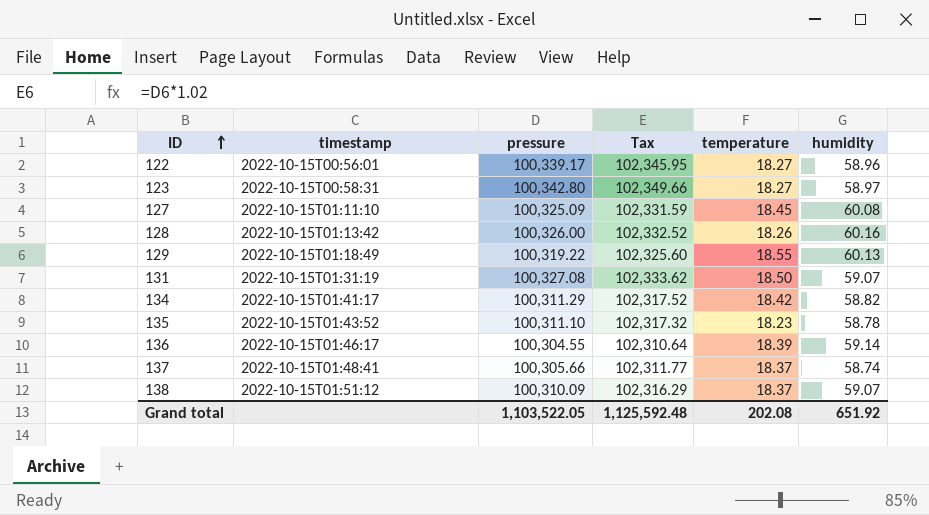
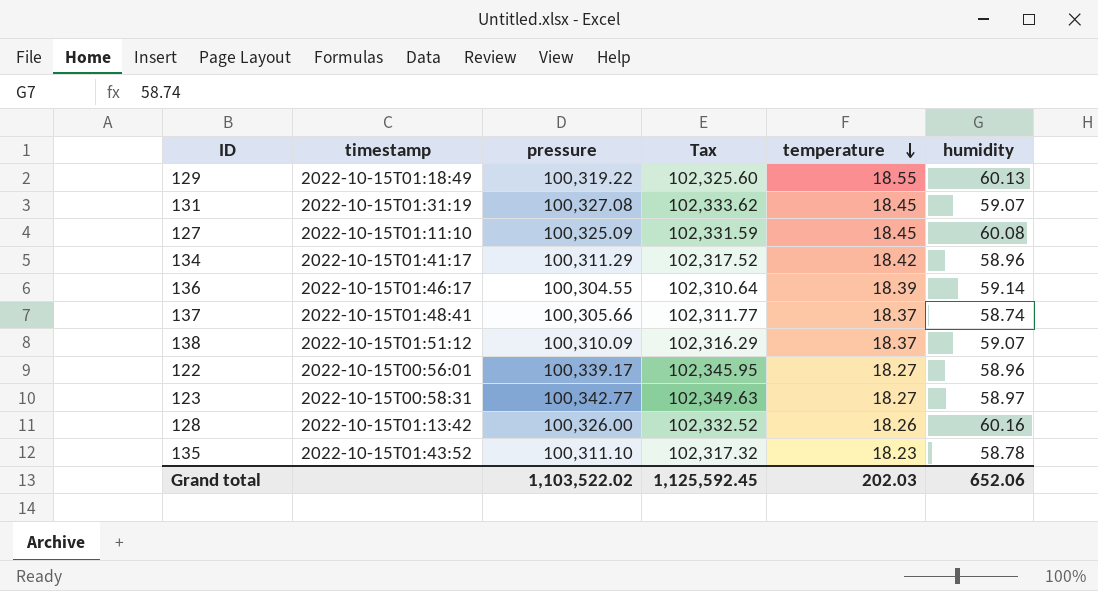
row order: ID ascending -> temperature descending
131 | temperature: 18.50 -> 18.45
134 | humidity: 58.82 -> 58.96
123 | pressure: 100,342.80 -> 100,342.77
123 | Tax: 102,349.66 -> 102,349.63
Grand total | pressure: 1,103,522.05 -> 1,103,522.02
Grand total | Tax: 1,125,592.48 -> 1,125,592.45
Grand total | temperature: 202.08 -> 202.03
Grand total | humidity: 651.92 -> 652.06

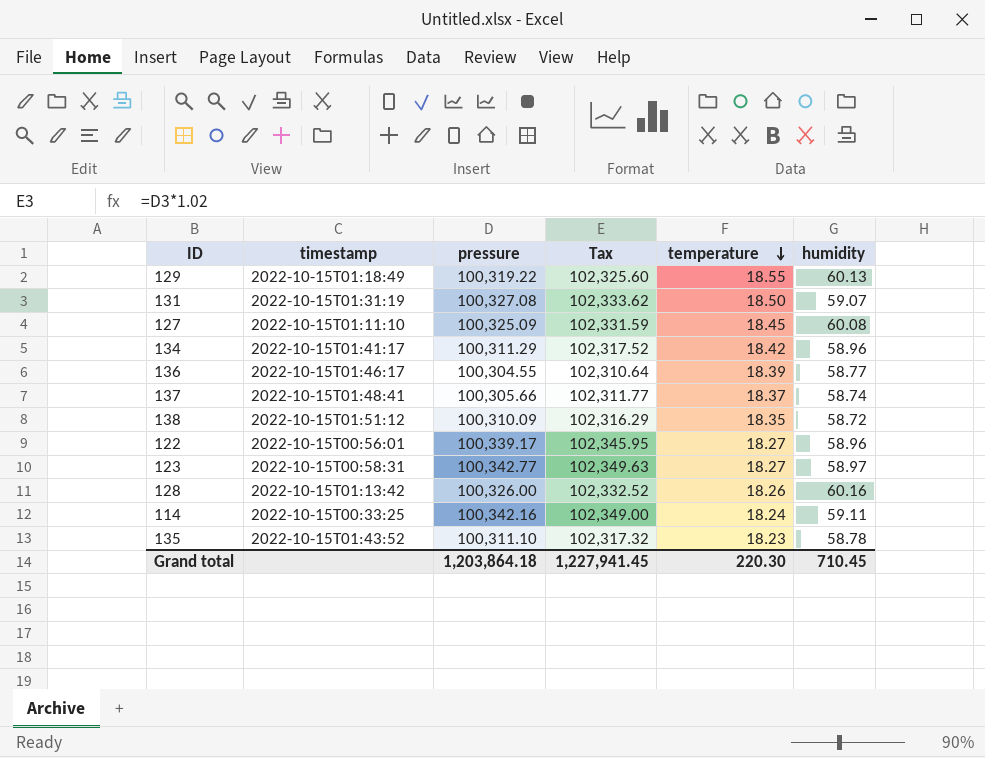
131 | temperature: 18.45 -> 18.50
136 | humidity: 59.14 -> 58.77
138 | temperature: 18.37 -> 18.35
138 | humidity: 59.07 -> 58.72
row 114: none -> 2022-10-15T00:33:25 | 100,342.16 | 102,349.00 | 18.24 | 59.11
Grand total | pressure: 1,103,522.02 -> 1,203,864.18
Grand total | Tax: 1,125,592.45 -> 1,227,941.45
Grand total | temperature: 202.03 -> 220.30
Grand total | humidity: 652.06 -> 710.45

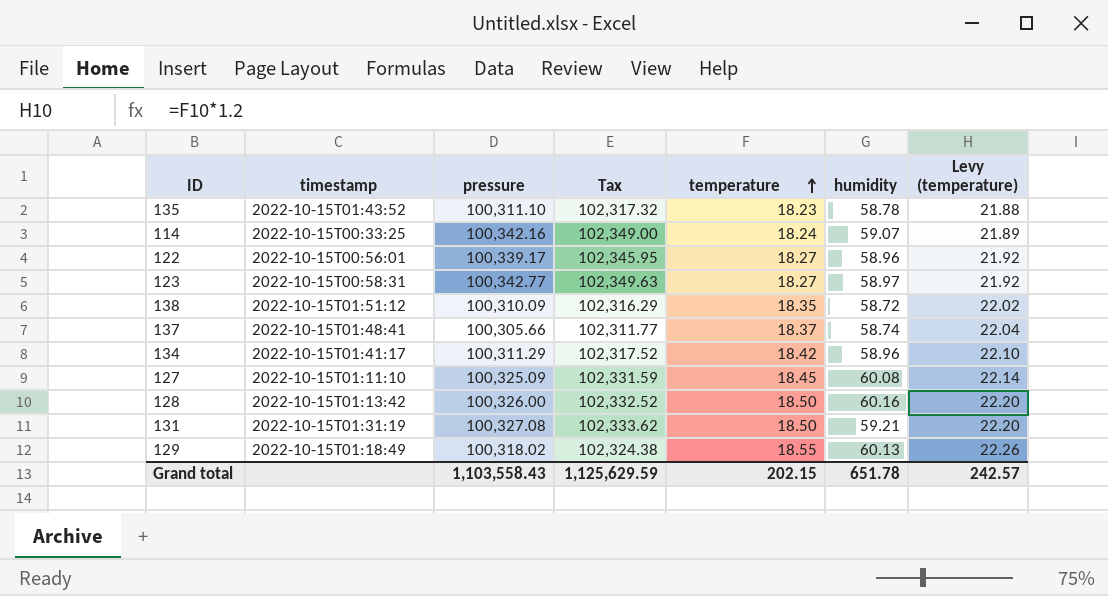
row order: temperature descending -> temperature ascending
column Levy (temperature) | formula: none -> [temperature] * 1.2
row 136: 2022-10-15T01:46:17 | 100,304.55 | 102,310.64 | 18.39 | 58.77 -> none
114 | humidity: 59.11 -> 59.07
128 | temperature: 18.26 -> 18.50
131 | humidity: 59.07 -> 59.21
129 | pressure: 100,319.22 -> 100,318.02
129 | Tax: 102,325.60 -> 102,324.38
Grand total | pressure: 1,203,864.18 -> 1,103,558.43
Grand total | Tax: 1,227,941.45 -> 1,125,629.59
Grand total | temperature: 220.30 -> 202.15
Grand total | humidity: 710.45 -> 651.78

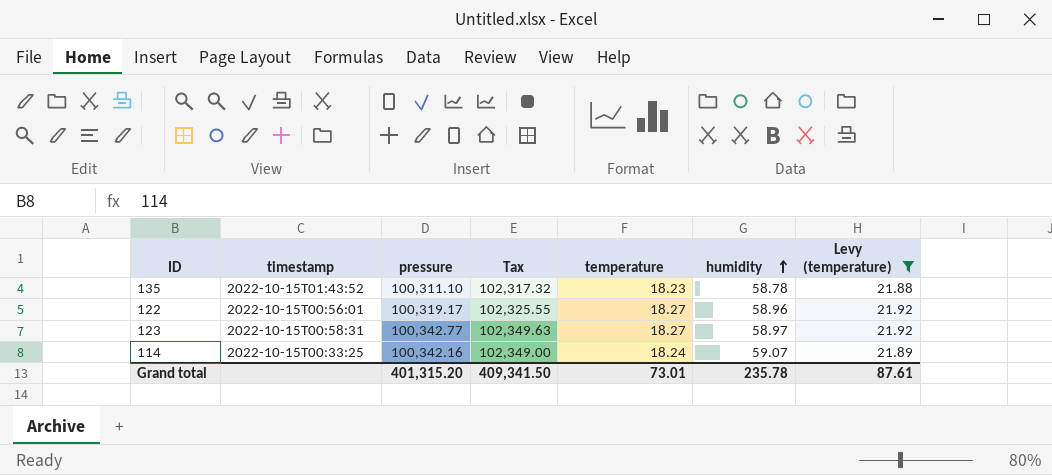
filter: none -> Levy (temperature) <= 21.92
row order: temperature ascending -> humidity ascending
122 | pressure: 100,339.17 -> 100,319.17
122 | Tax: 102,345.95 -> 102,325.55
Grand total | pressure: 1,103,558.43 -> 401,315.20
Grand total | Tax: 1,125,629.59 -> 409,341.50
Grand total | temperature: 202.15 -> 73.01
Grand total | humidity: 651.78 -> 235.78
Grand total | Levy (temperature): 242.57 -> 87.61

